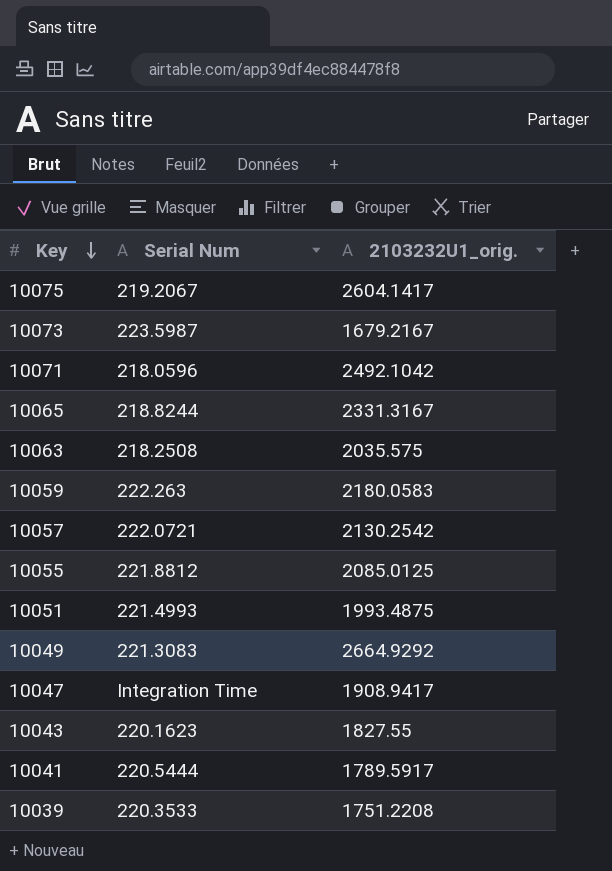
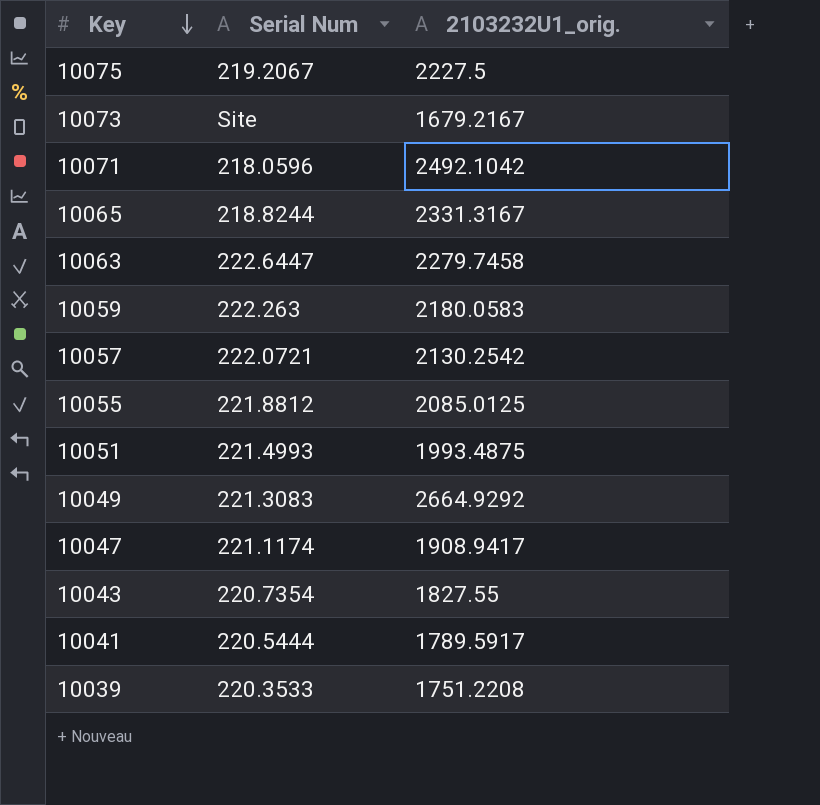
10075 | 2103232U1_orig.: 2604.1417 -> 2227.5
10073 | Serial Num: 223.5987 -> Site
10063 | Serial Num: 218.2508 -> 222.6447
10063 | 2103232U1_orig.: 2035.575 -> 2279.7458
10047 | Serial Num: Integration Time -> 221.1174
10043 | Serial Num: 220.1623 -> 220.7354

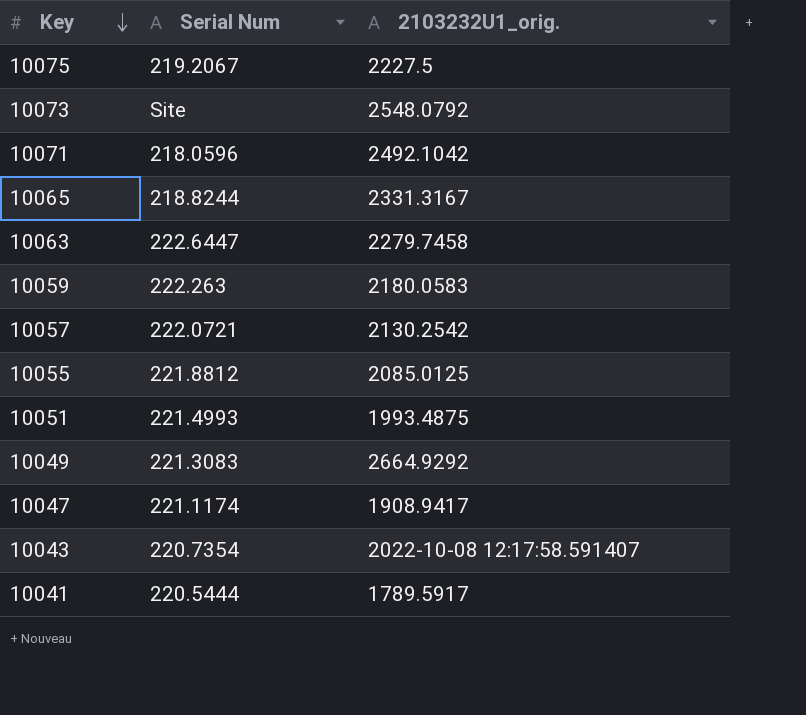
row 10039: 220.3533 | 1751.2208 -> none
10073 | 2103232U1_orig.: 1679.2167 -> 2548.0792
10043 | 2103232U1_orig.: 1827.55 -> 2022-10-08 12:17:58.591407

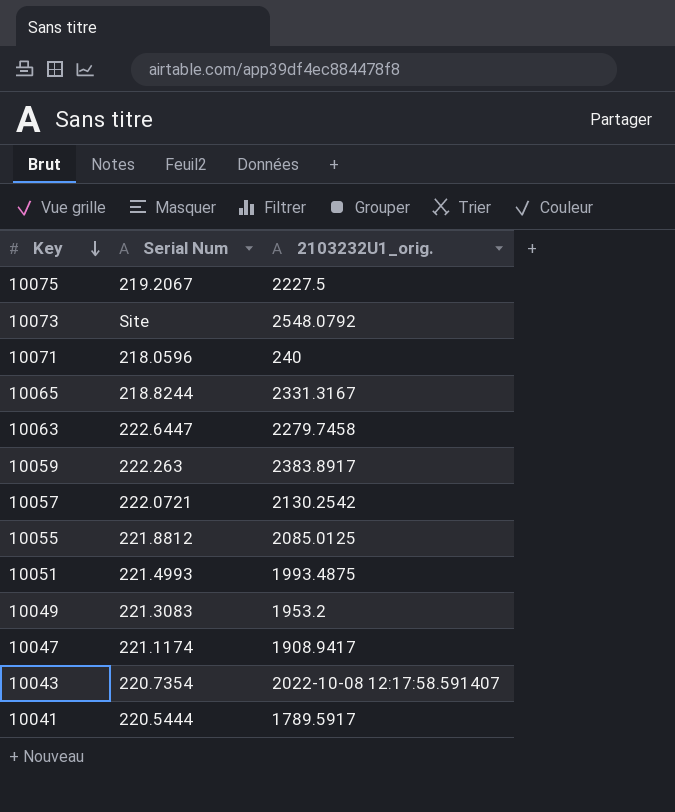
10071 | 2103232U1_orig.: 2492.1042 -> 240
10059 | 2103232U1_orig.: 2180.0583 -> 2383.8917
10049 | 2103232U1_orig.: 2664.9292 -> 1953.2

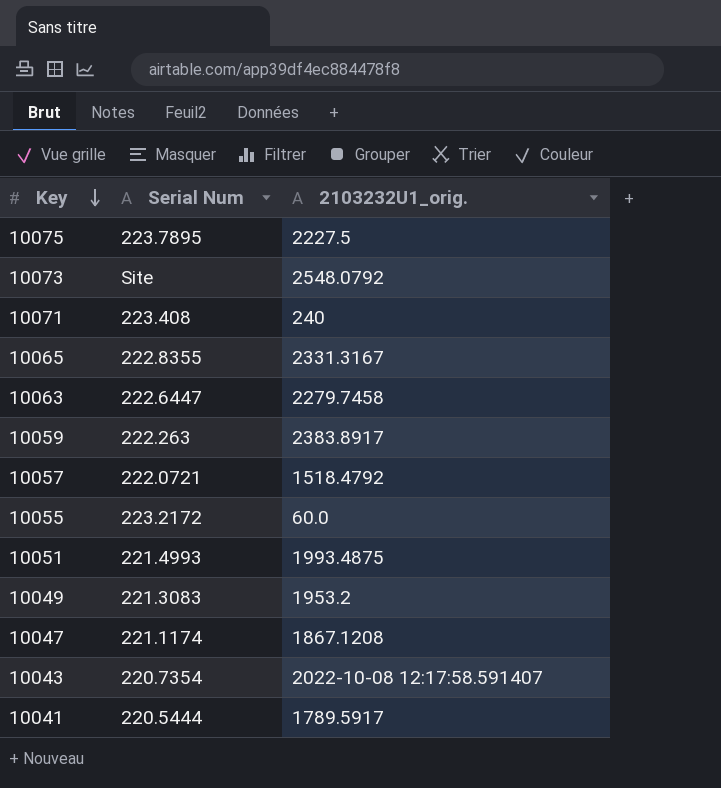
10075 | Serial Num: 219.2067 -> 223.7895
10071 | Serial Num: 218.0596 -> 223.408
10065 | Serial Num: 218.8244 -> 222.8355
10057 | 2103232U1_orig.: 2130.2542 -> 1518.4792
10055 | Serial Num: 221.8812 -> 223.2172
10055 | 2103232U1_orig.: 2085.0125 -> 60.0
10047 | 2103232U1_orig.: 1908.9417 -> 1867.1208

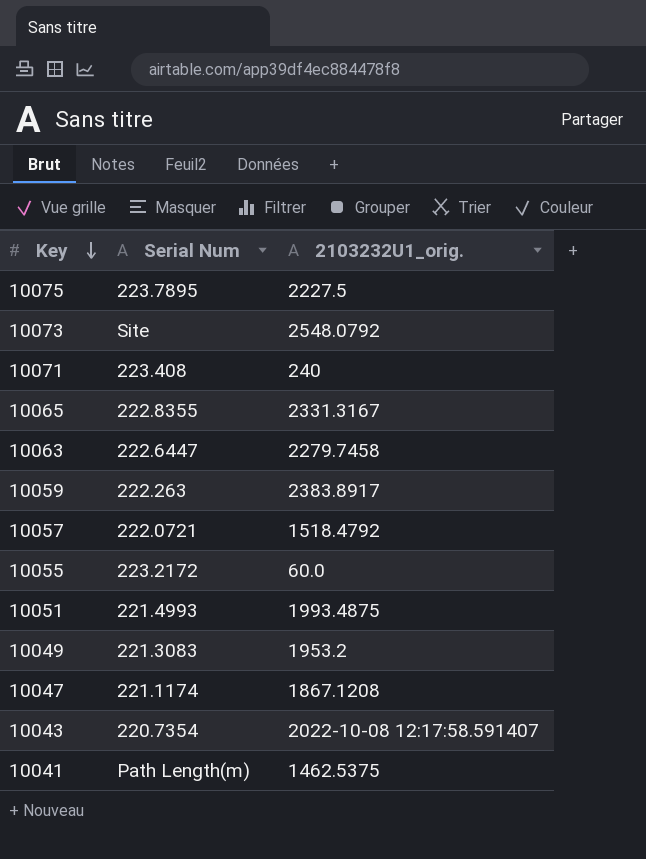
10041 | Serial Num: 220.5444 -> Path Length(m)
10041 | 2103232U1_orig.: 1789.5917 -> 1462.5375

